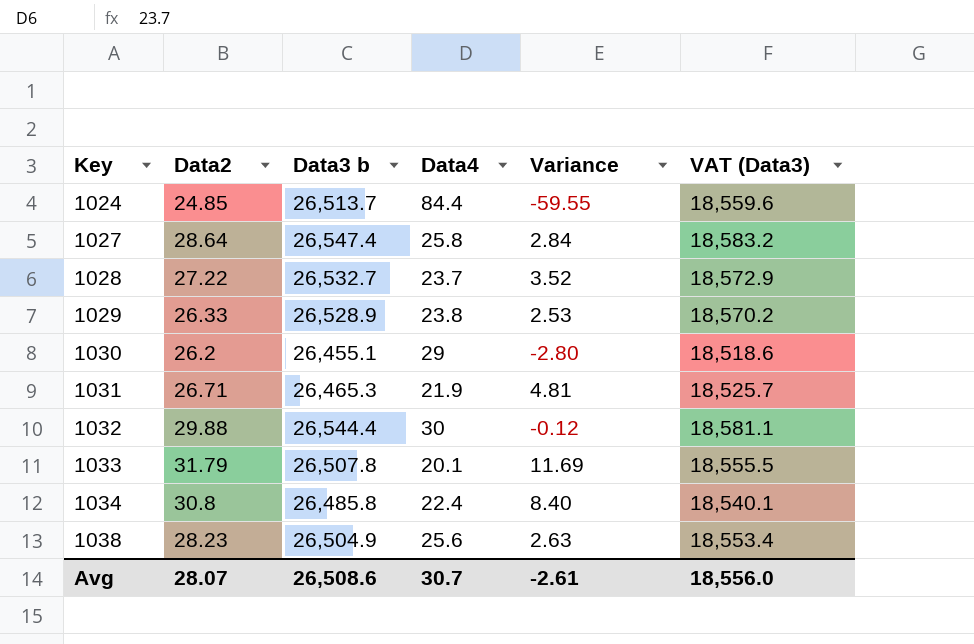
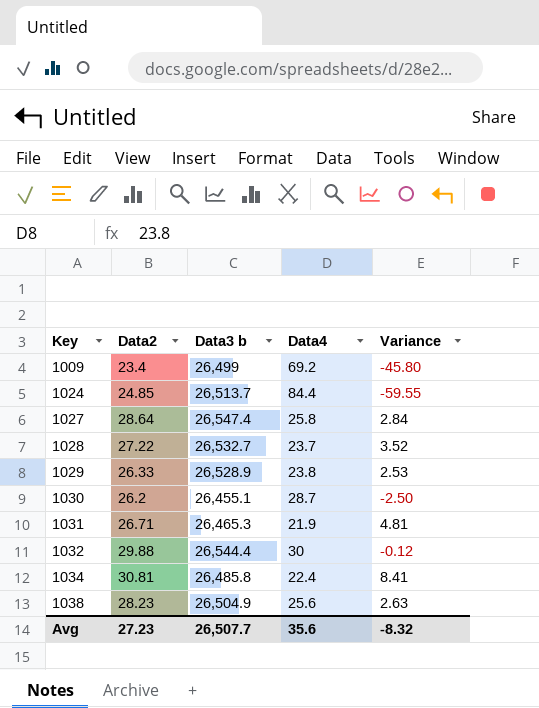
column VAT (Data3) | formula: [Data3 b] * 0.7 -> none
row 1033: 31.79 | 26,507.8 | 20.1 | 11.69 | 18,555.5 -> none
row 1009: none -> 23.4 | 26,499 | 69.2 | -45.80
1030 | Data4: 29 -> 28.7
1030 | Variance: -2.80 -> -2.50
1034 | Data2: 30.8 -> 30.81
1034 | Variance: 8.40 -> 8.41
Avg | Data2: 28.07 -> 27.23
Avg | Data3 b: 26,508.6 -> 26,507.7
Avg | Data4: 30.7 -> 35.6
Avg | Variance: -2.61 -> -8.32

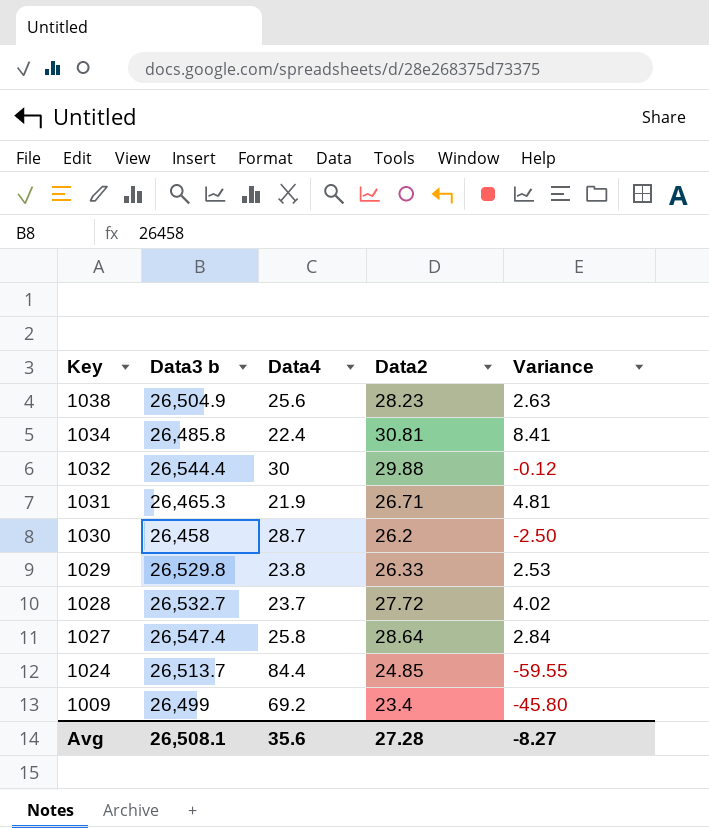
row order: Key ascending -> Key descending
column Data2 | position: 2 -> 4
1030 | Data3 b: 26,455.1 -> 26,458
1029 | Data3 b: 26,528.9 -> 26,529.8
1028 | Data2: 27.22 -> 27.72
1028 | Variance: 3.52 -> 4.02
Avg | Data3 b: 26,507.7 -> 26,508.1
Avg | Data2: 27.23 -> 27.28
Avg | Variance: -8.32 -> -8.27

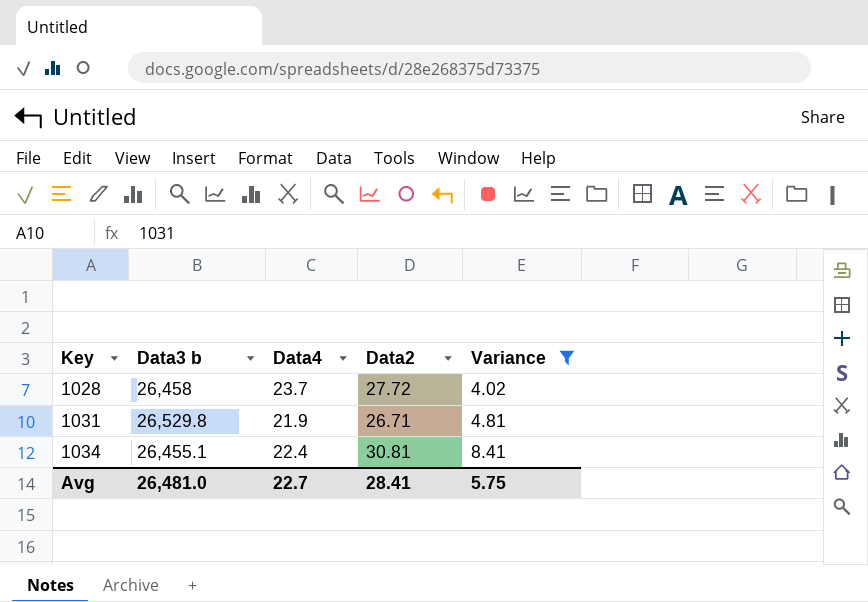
filter: none -> Variance >= 4.02
row order: Key descending -> Key ascending
1028 | Data3 b: 26,532.7 -> 26,458
1031 | Data3 b: 26,465.3 -> 26,529.8
1034 | Data3 b: 26,485.8 -> 26,455.1
Avg | Data3 b: 26,508.1 -> 26,481.0
Avg | Data4: 35.6 -> 22.7
Avg | Data2: 27.28 -> 28.41
Avg | Variance: -8.27 -> 5.75

